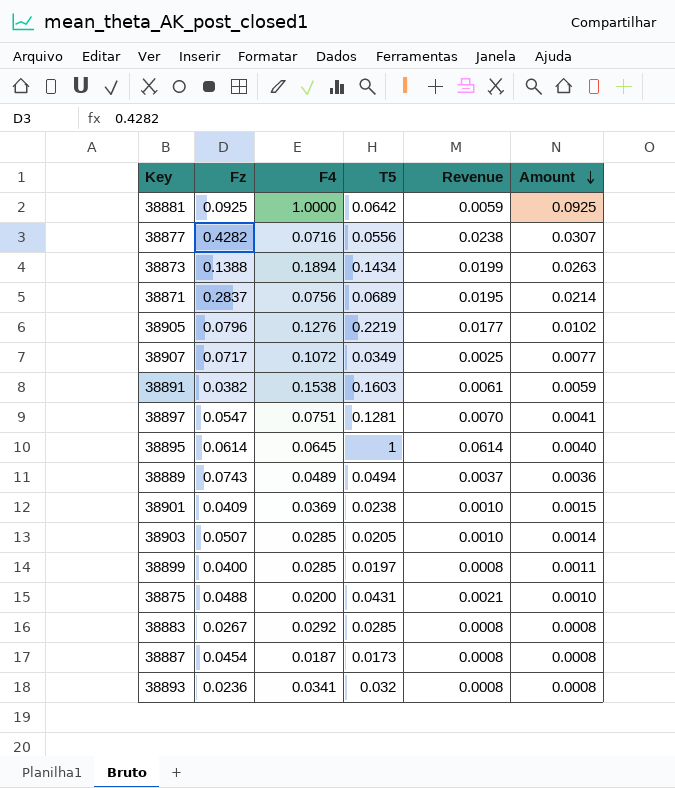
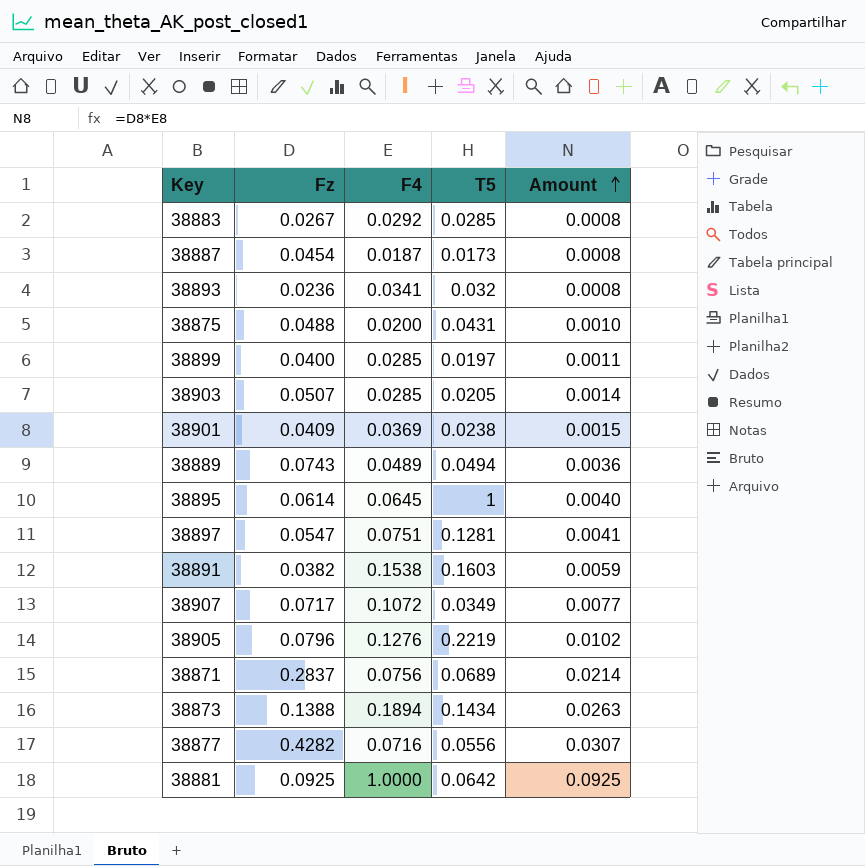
row order: Amount descending -> Amount ascending
column Revenue | formula: [Fz] * [T5] -> none

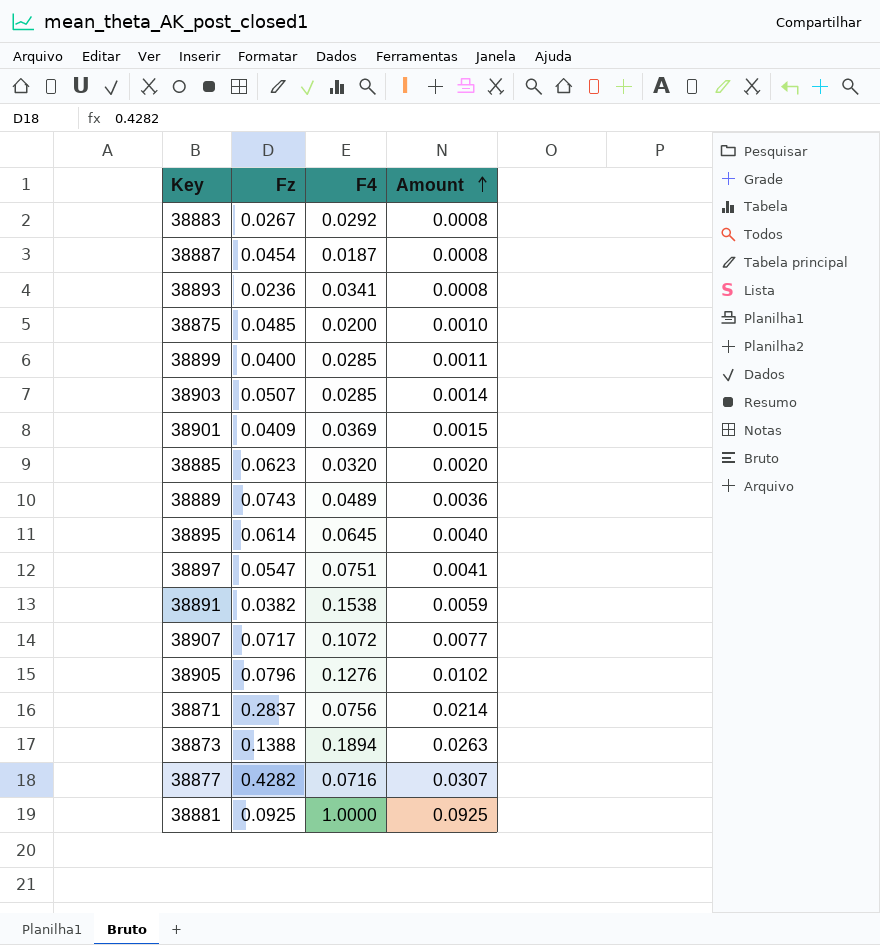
column T5 | position: 4 -> none
38875 | Fz: 0.0488 -> 0.0485
row 38885: none -> 0.0623 | 0.0320 | 0.0020

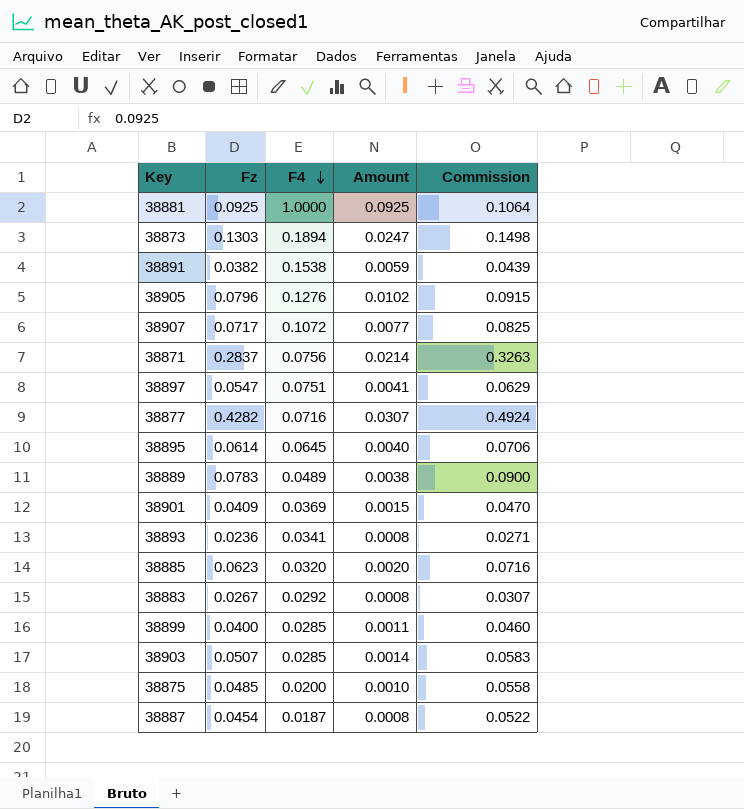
row order: Amount ascending -> F4 descending
column Commission | formula: none -> [Fz] * 1.15
38873 | Fz: 0.1388 -> 0.1303
38873 | Amount: 0.0263 -> 0.0247
38889 | Fz: 0.0743 -> 0.0783
38889 | Amount: 0.0036 -> 0.0038

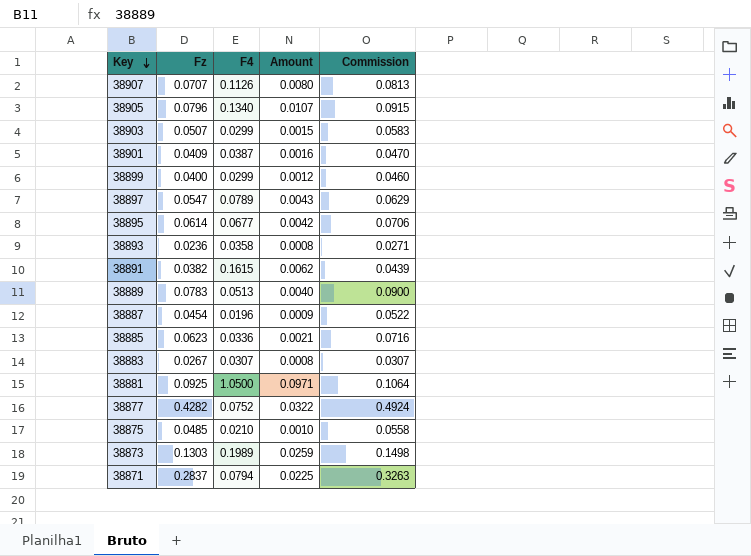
row order: F4 descending -> Key descending
38907 | Fz: 0.0717 -> 0.0707
38907 | F4: 0.1072 -> 0.1126
38907 | Amount: 0.0077 -> 0.0080
38907 | Commission: 0.0825 -> 0.0813
38905 | F4: 0.1276 -> 0.1340
38905 | Amount: 0.0102 -> 0.0107
38903 | F4: 0.0285 -> 0.0299
38903 | Amount: 0.0014 -> 0.0015
38901 | F4: 0.0369 -> 0.0387
38901 | Amount: 0.0015 -> 0.0016
38899 | F4: 0.0285 -> 0.0299
38899 | Amount: 0.0011 -> 0.0012
38897 | F4: 0.0751 -> 0.0789
38897 | Amount: 0.0041 -> 0.0043
38895 | F4: 0.0645 -> 0.0677
38895 | Amount: 0.0040 -> 0.0042
38893 | F4: 0.0341 -> 0.0358
38891 | F4: 0.1538 -> 0.1615
38891 | Amount: 0.0059 -> 0.0062
38889 | F4: 0.0489 -> 0.0513
38889 | Amount: 0.0038 -> 0.0040
38887 | F4: 0.0187 -> 0.0196
38887 | Amount: 0.0008 -> 0.0009
38885 | F4: 0.0320 -> 0.0336
38885 | Amount: 0.0020 -> 0.0021
38883 | F4: 0.0292 -> 0.0307
38881 | F4: 1.0000 -> 1.0500
38881 | Amount: 0.0925 -> 0.0971
38877 | F4: 0.0716 -> 0.0752
38877 | Amount: 0.0307 -> 0.0322
38875 | F4: 0.0200 -> 0.0210
38873 | F4: 0.1894 -> 0.1989
38873 | Amount: 0.0247 -> 0.0259
38871 | F4: 0.0756 -> 0.0794
38871 | Amount: 0.0214 -> 0.0225

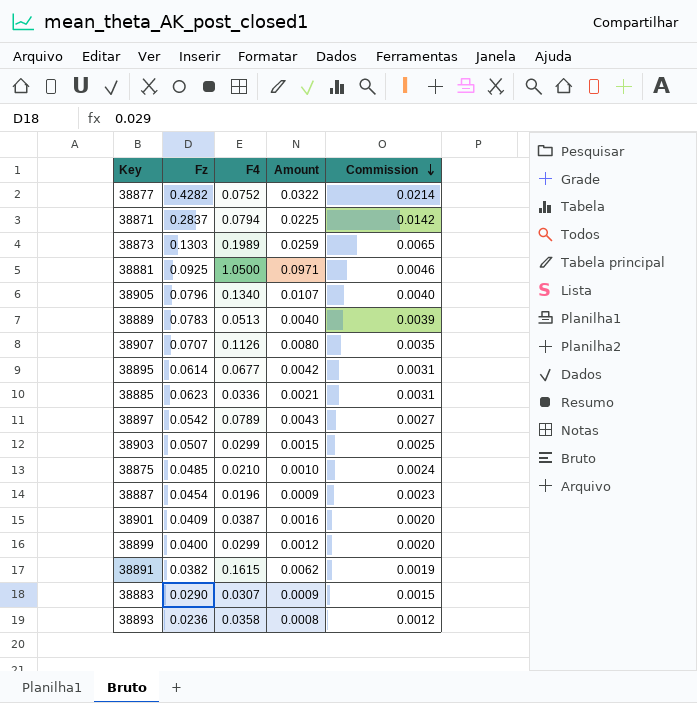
row order: Key descending -> Commission descending
column Commission | formula: [Fz] * 1.15 -> [Fz] * 0.05
38897 | Fz: 0.0547 -> 0.0542
38883 | Fz: 0.0267 -> 0.0290
38883 | Amount: 0.0008 -> 0.0009

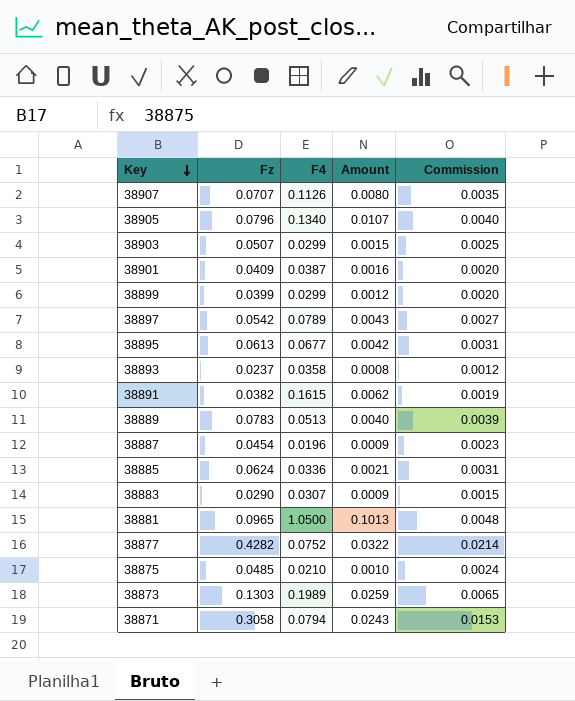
row order: Commission descending -> Key descending
38899 | Fz: 0.0400 -> 0.0399
38895 | Fz: 0.0614 -> 0.0613
38893 | Fz: 0.0236 -> 0.0237
38885 | Fz: 0.0623 -> 0.0624
38881 | Fz: 0.0925 -> 0.0965
38881 | Amount: 0.0971 -> 0.1013
38881 | Commission: 0.0046 -> 0.0048
38871 | Fz: 0.2837 -> 0.3058
38871 | Amount: 0.0225 -> 0.0243
38871 | Commission: 0.0142 -> 0.0153

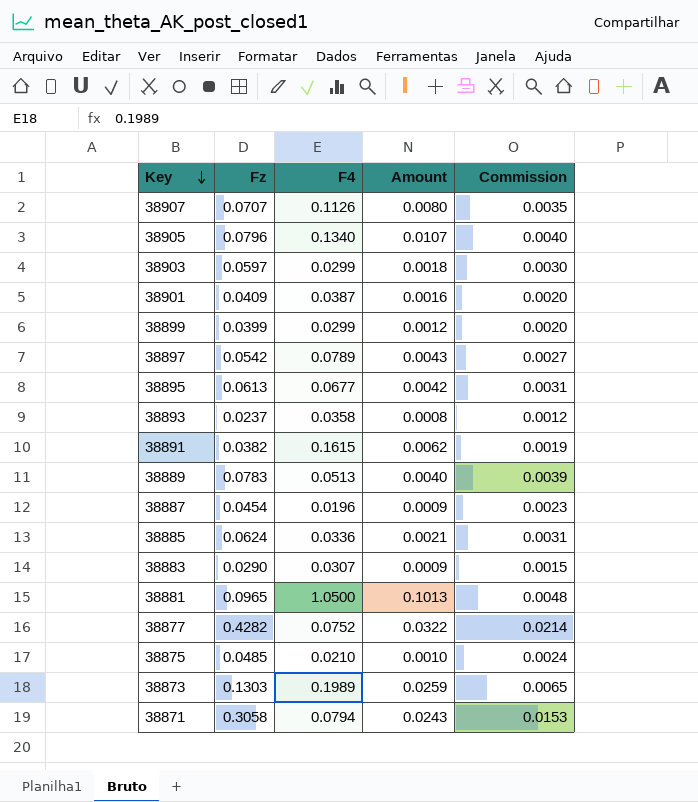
38903 | Fz: 0.0507 -> 0.0597
38903 | Amount: 0.0015 -> 0.0018
38903 | Commission: 0.0025 -> 0.0030

